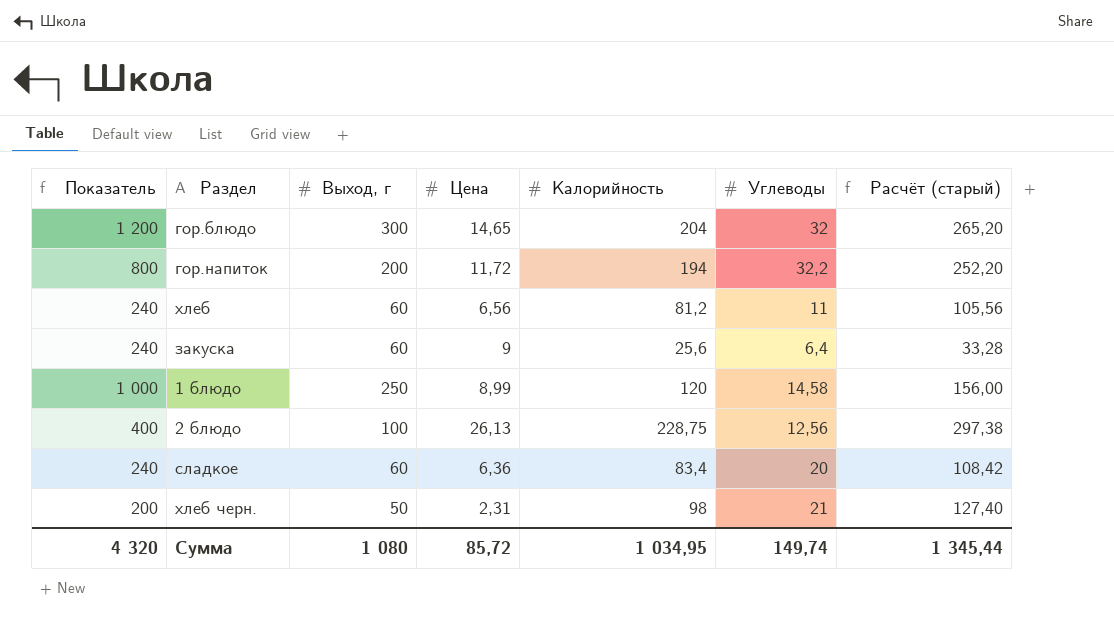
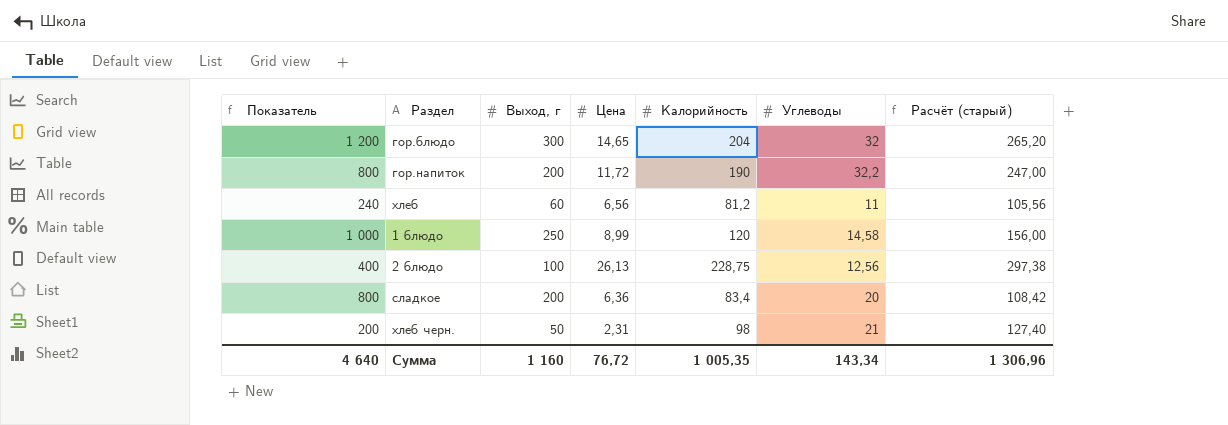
row закуска: 240 | 60 | 9 | 25,6 | 6,4 | 33,28 -> none
гор.напиток | Калорийность: 194 -> 190
гор.напиток | Расчёт (старый): 252,20 -> 247,00
сладкое | Показатель: 240 -> 800
сладкое | Выход, г: 60 -> 200
Сумма | Показатель: 4 320 -> 4 640
Сумма | Выход, г: 1 080 -> 1 160
Сумма | Цена: 85,72 -> 76,72
Сумма | Калорийность: 1 034,95 -> 1 005,35
Сумма | Углеводы: 149,74 -> 143,34
Сумма | Расчёт (старый): 1 345,44 -> 1 306,96

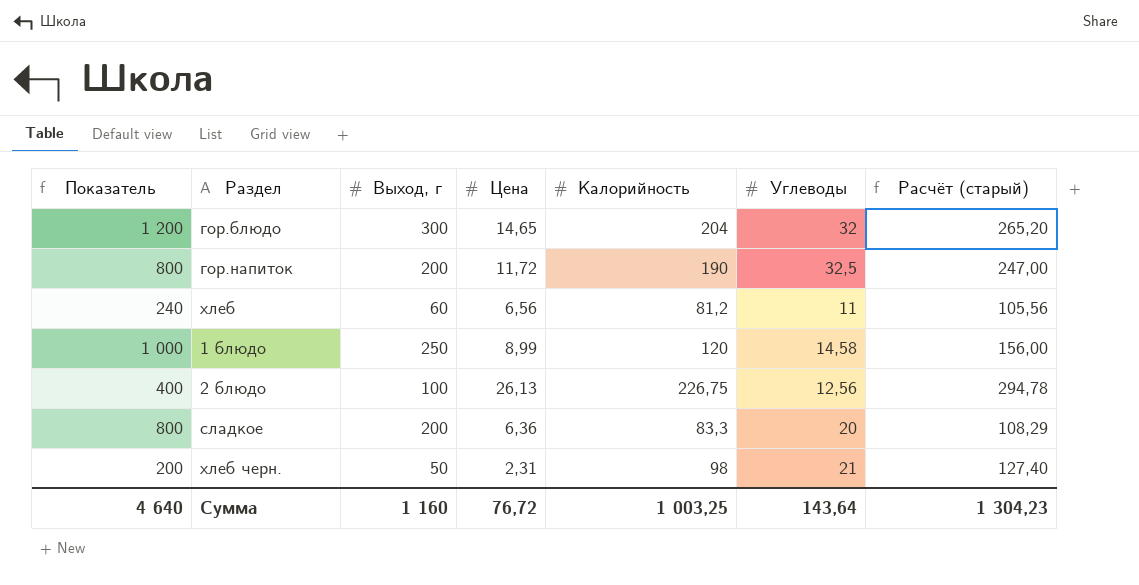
гор.напиток | Углеводы: 32,2 -> 32,5
2 блюдо | Калорийность: 228,75 -> 226,75
2 блюдо | Расчёт (старый): 297,38 -> 294,78
сладкое | Калорийность: 83,4 -> 83,3
сладкое | Расчёт (старый): 108,42 -> 108,29
Сумма | Калорийность: 1 005,35 -> 1 003,25
Сумма | Углеводы: 143,34 -> 143,64
Сумма | Расчёт (старый): 1 306,96 -> 1 304,23

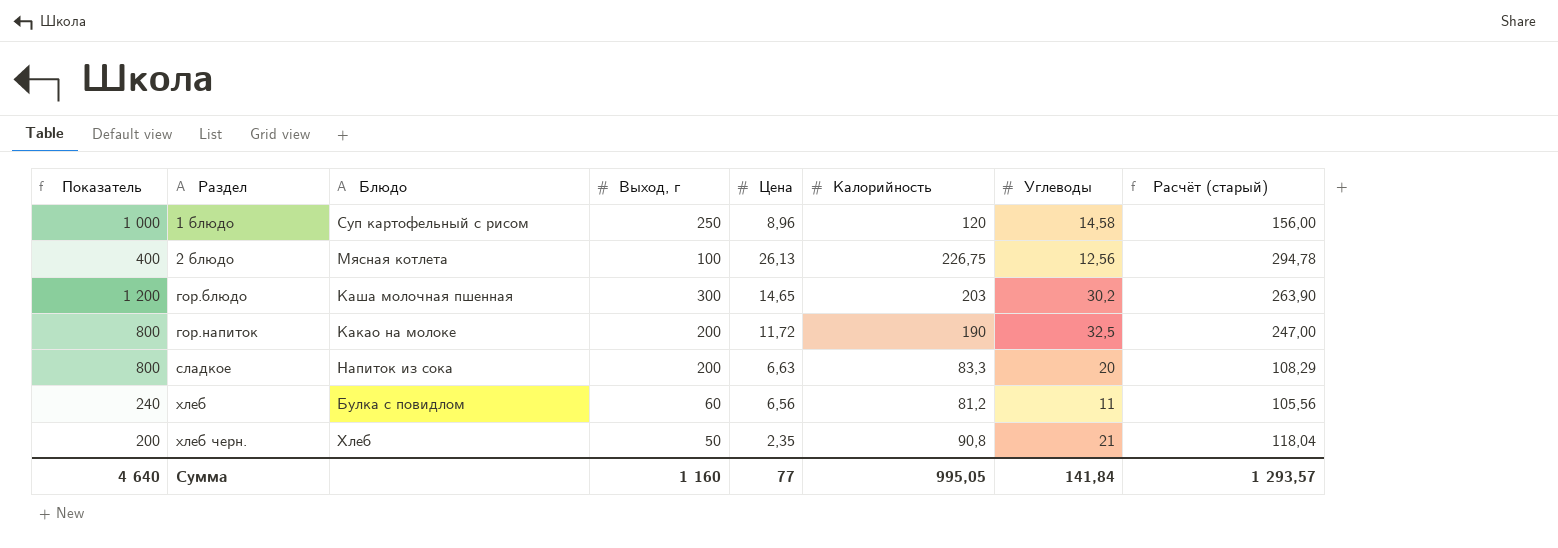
row order: none -> Раздел ascending
column Блюдо | position: none -> 3
1 блюдо | Цена: 8,99 -> 8,96
гор.блюдо | Калорийность: 204 -> 203
гор.блюдо | Углеводы: 32 -> 30,2
гор.блюдо | Расчёт (старый): 265,20 -> 263,90
сладкое | Цена: 6,36 -> 6,63
хлеб черн. | Цена: 2,31 -> 2,35
хлеб черн. | Калорийность: 98 -> 90,8
хлеб черн. | Расчёт (старый): 127,40 -> 118,04
Сумма | Цена: 76,72 -> 77
Сумма | Калорийность: 1 003,25 -> 995,05
Сумма | Углеводы: 143,64 -> 141,84
Сумма | Расчёт (старый): 1 304,23 -> 1 293,57

